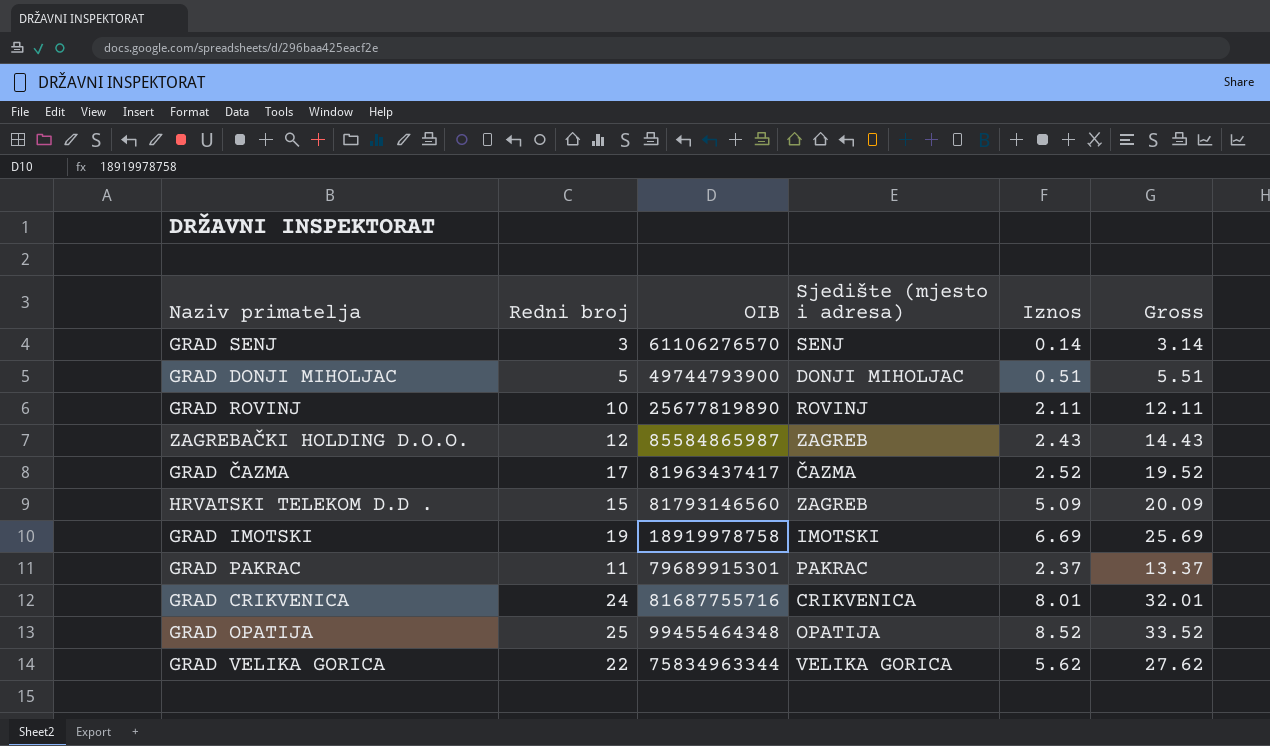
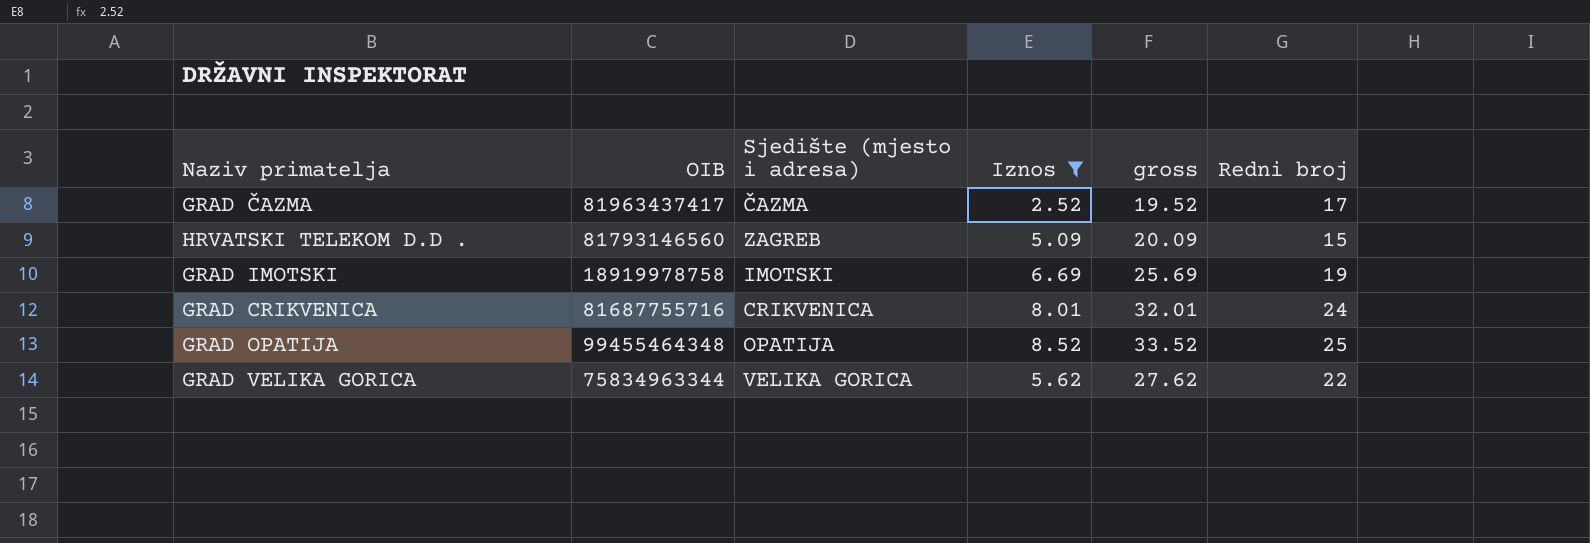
filter: none -> Iznos >= 2.52
column name: Gross -> gross
column Redni broj | position: 2 -> 6

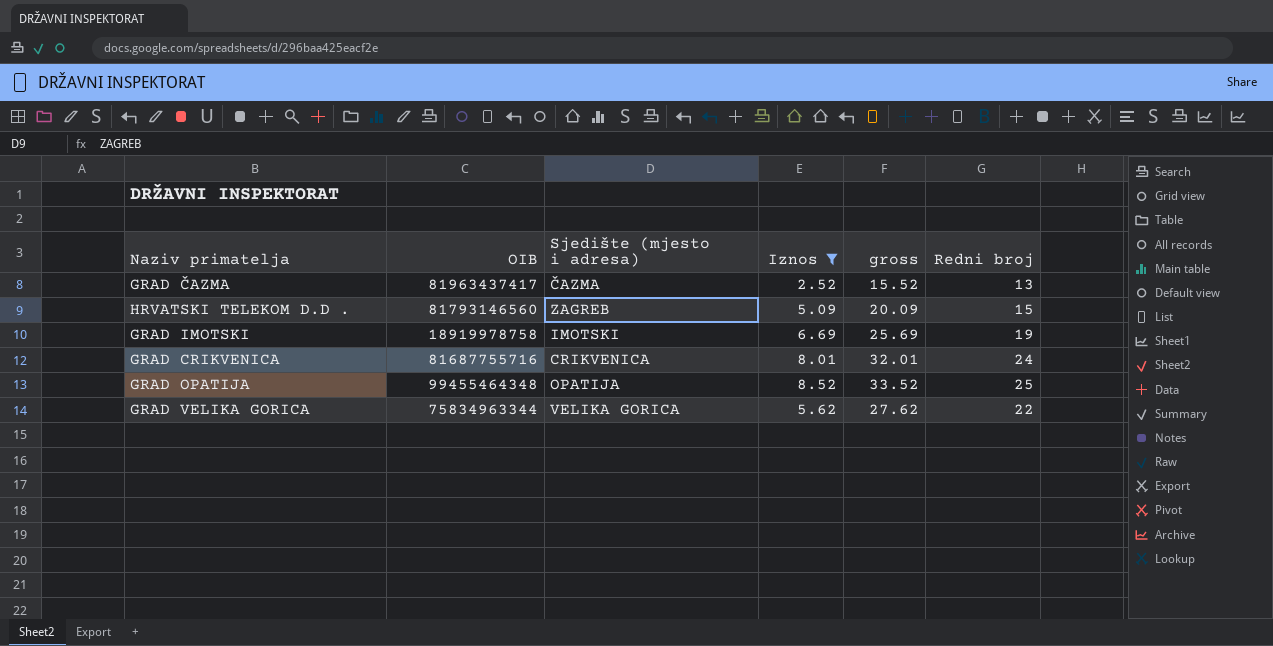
GRAD ČAZMA | gross: 19.52 -> 15.52
GRAD ČAZMA | Redni broj: 17 -> 13

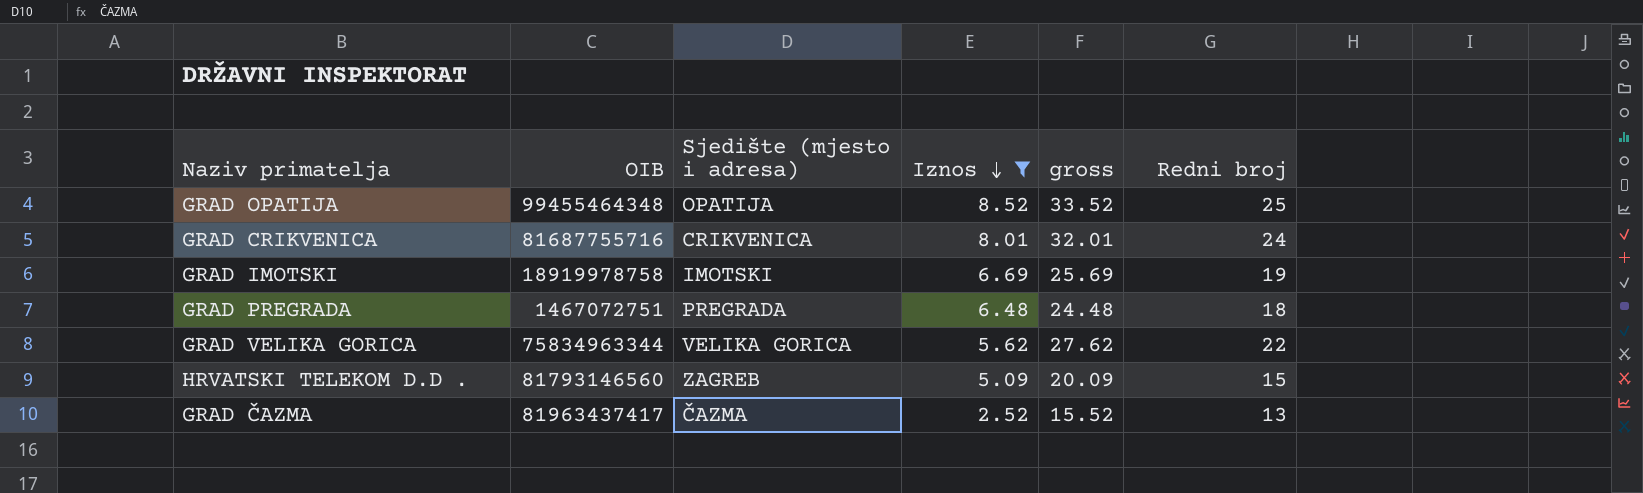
row order: none -> Iznos descending
row GRAD PREGRADA: none -> 1467072751 | PREGRADA | 6.48 | 24.48 | 18

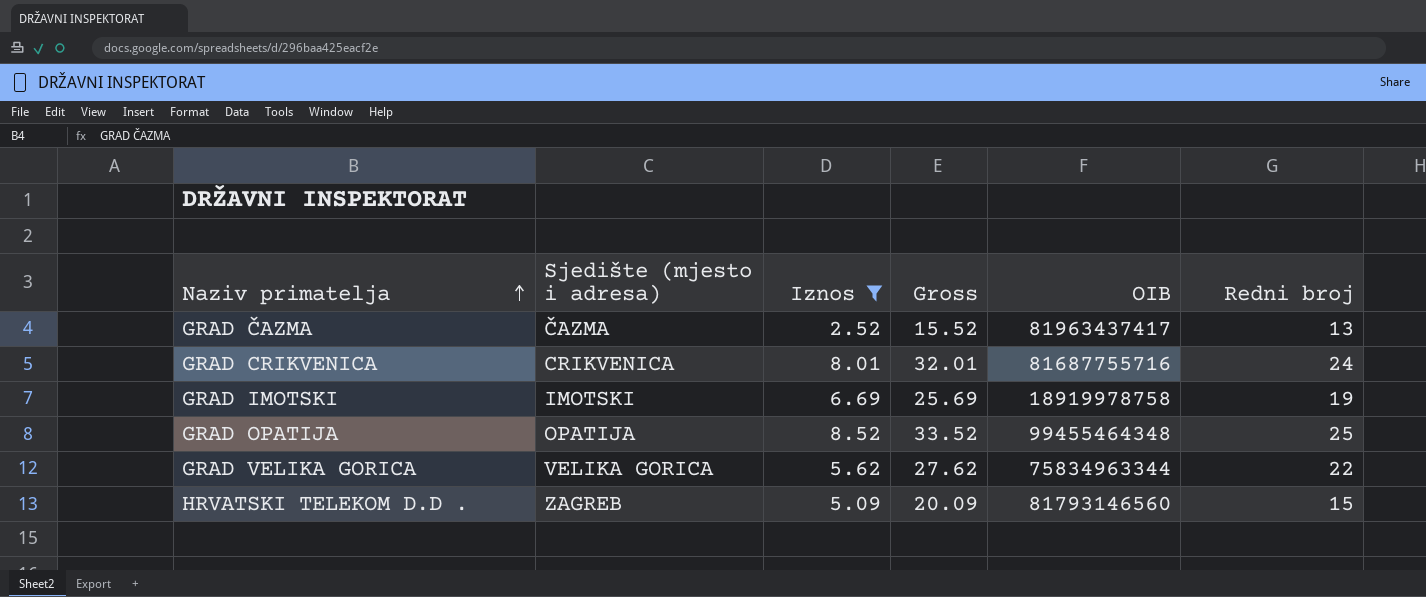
row order: Iznos descending -> Naziv primatelja ascending
column name: gross -> Gross
column OIB | position: 2 -> 5
row GRAD PREGRADA: 1467072751 | PREGRADA | 6.48 | 24.48 | 18 -> none

